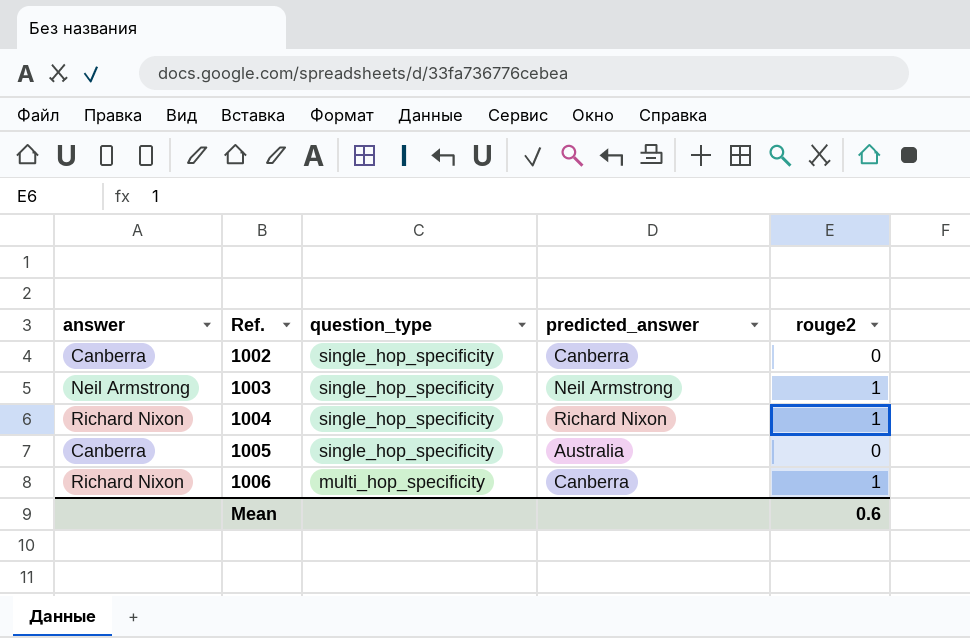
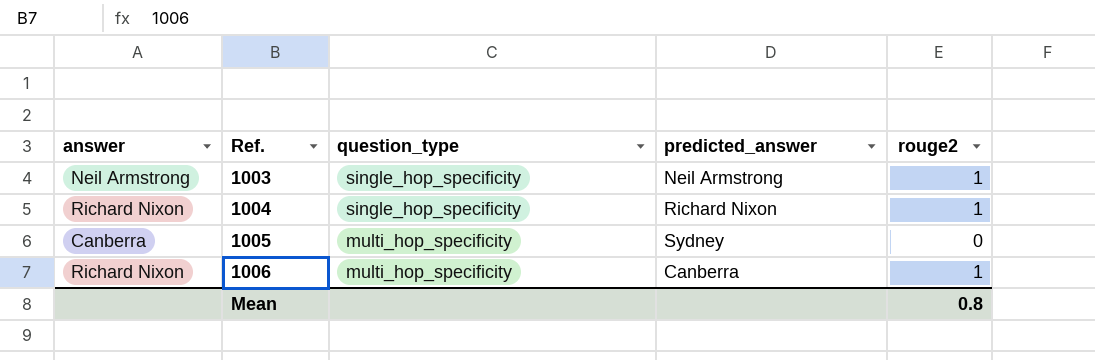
row 1002: Canberra | single_hop_specificity | Canberra | 0 -> none
1005 | question_type: single_hop_specificity -> multi_hop_specificity
1005 | predicted_answer: Australia -> Sydney
Mean | rouge2: 0.6 -> 0.8

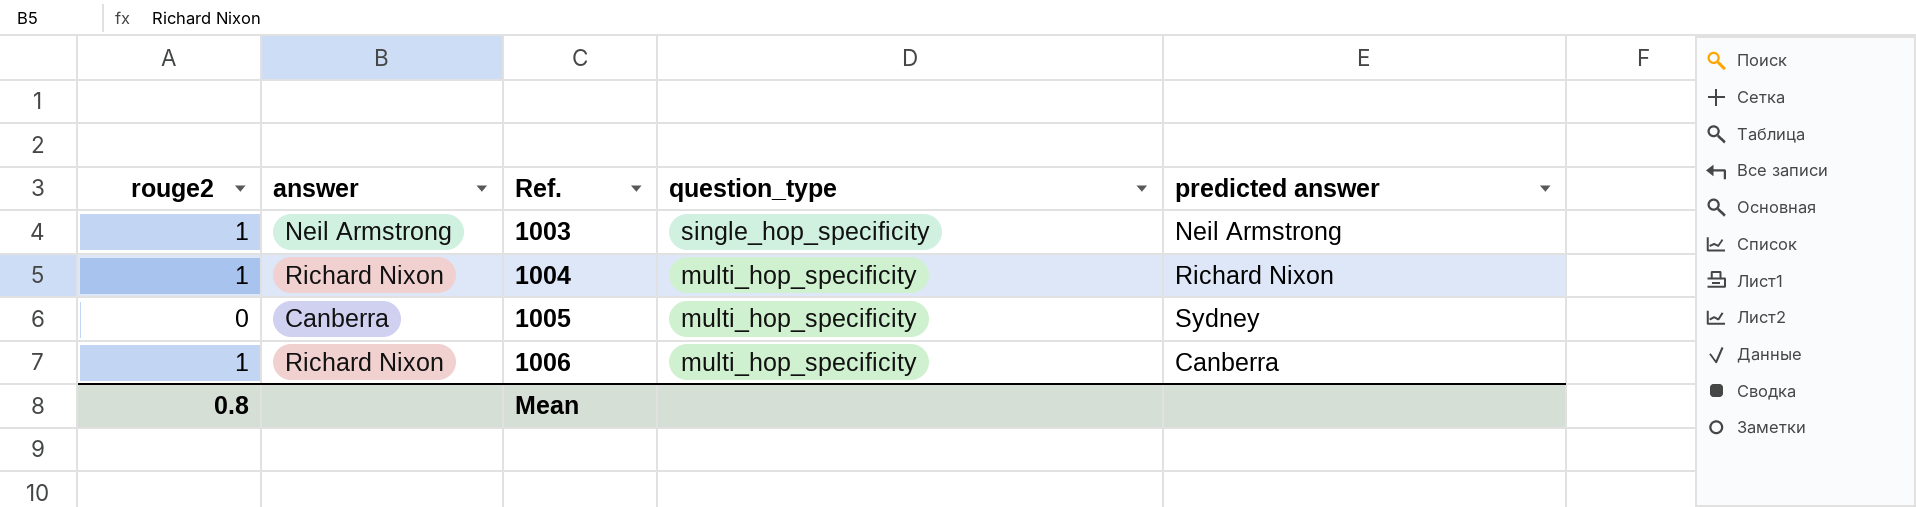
column rouge2 | position: 5 -> 1
column name: predicted_answer -> predicted answer
1004 | question_type: single_hop_specificity -> multi_hop_specificity

